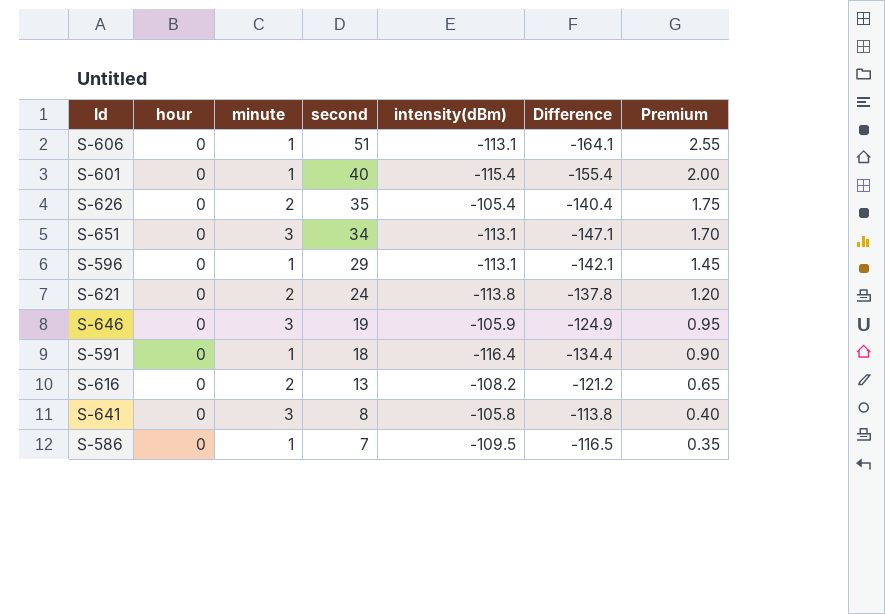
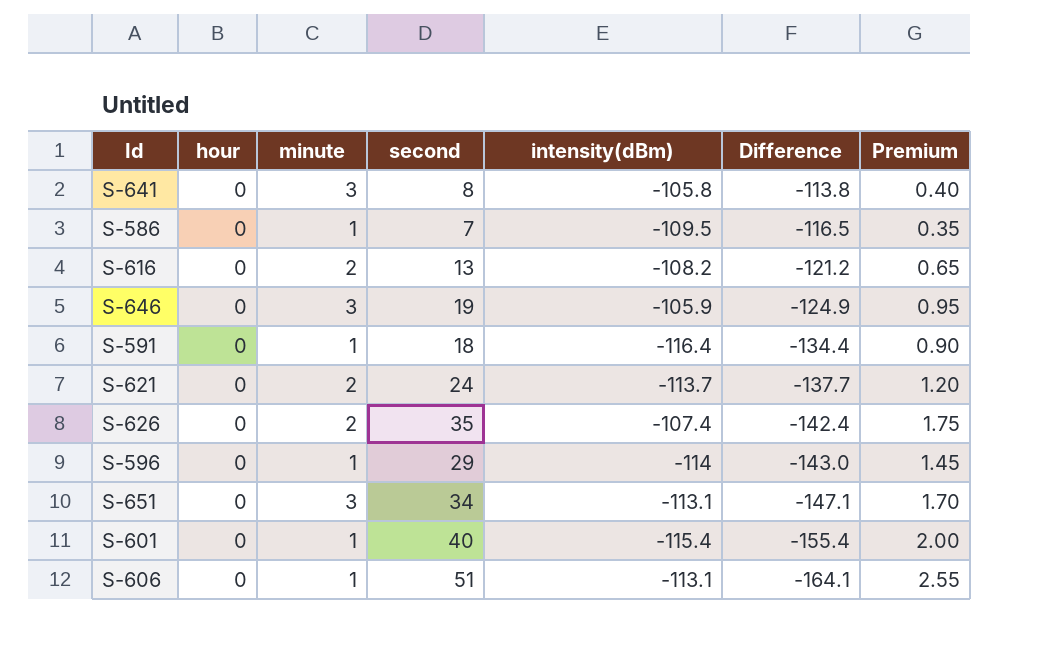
row order: second descending -> Difference descending
S-621 | intensity(dBm): -113.8 -> -113.7
S-621 | Difference: -137.8 -> -137.7
S-626 | intensity(dBm): -105.4 -> -107.4
S-626 | Difference: -140.4 -> -142.4
S-596 | intensity(dBm): -113.1 -> -114
S-596 | Difference: -142.1 -> -143.0

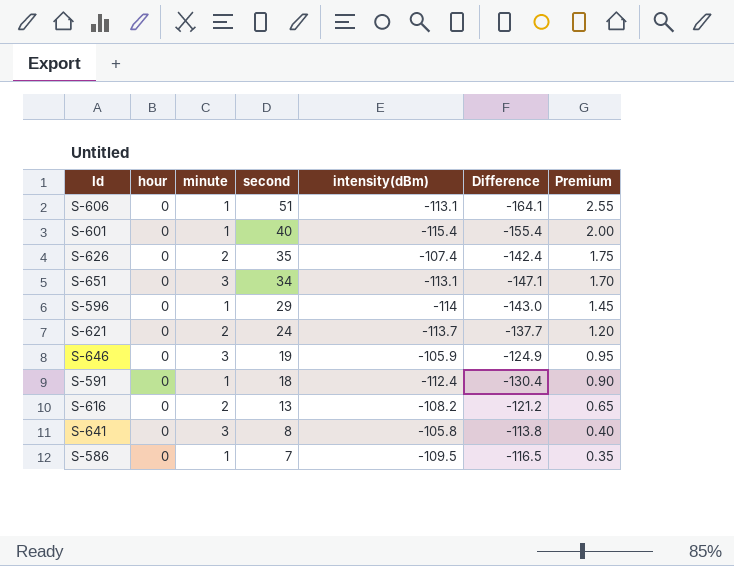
row order: Difference descending -> second descending
S-591 | intensity(dBm): -116.4 -> -112.4
S-591 | Difference: -134.4 -> -130.4

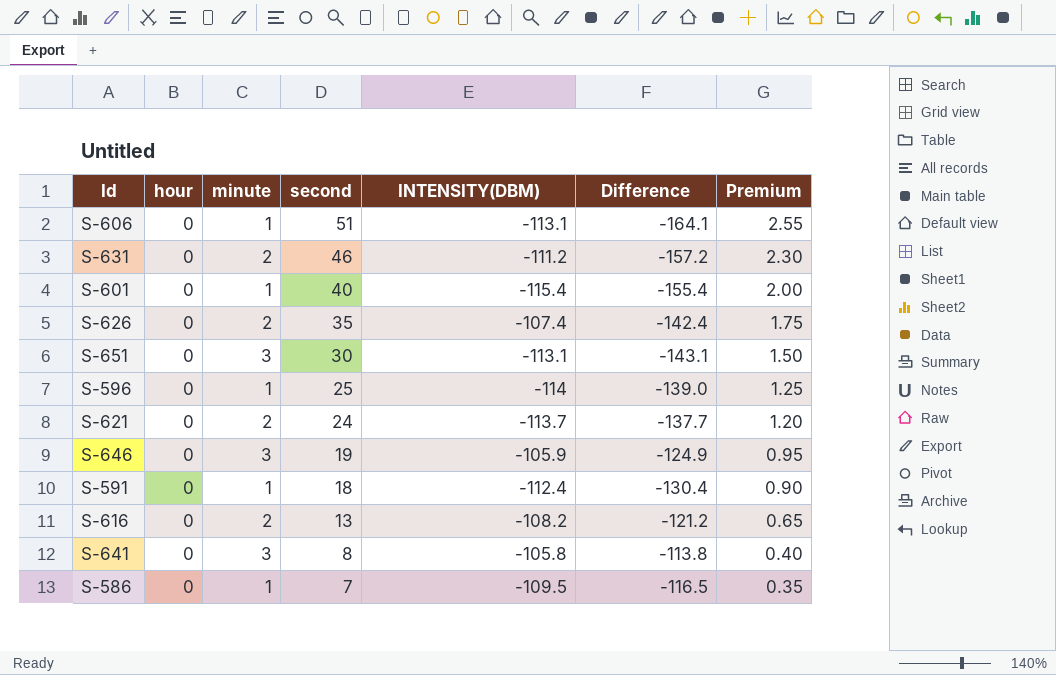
column name: intensity(dBm) -> INTENSITY(DBM)
row S-631: none -> 0 | 2 | 46 | -111.2 | -157.2 | 2.30
S-651 | second: 34 -> 30
S-651 | Difference: -147.1 -> -143.1
S-651 | Premium: 1.70 -> 1.50
S-596 | second: 29 -> 25
S-596 | Difference: -143.0 -> -139.0
S-596 | Premium: 1.45 -> 1.25

